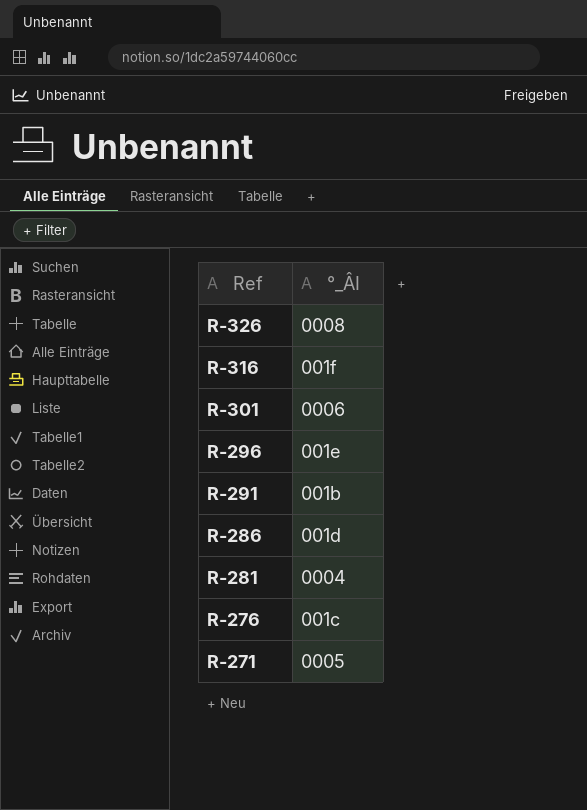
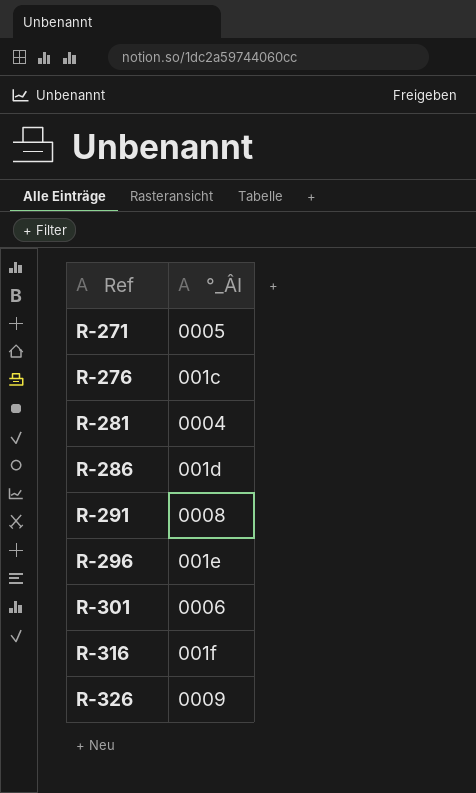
row order: Ref descending -> Ref ascending
R-291 | °_ÂI: 001b -> 0008
R-326 | °_ÂI: 0008 -> 0009

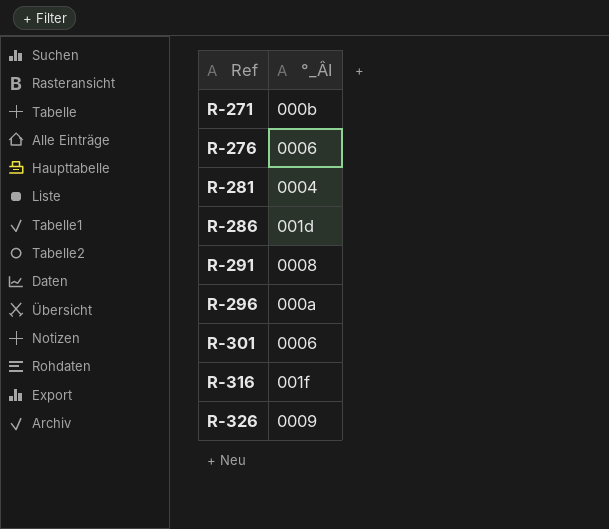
R-271 | °_ÂI: 0005 -> 000b
R-276 | °_ÂI: 001c -> 0006
R-296 | °_ÂI: 001e -> 000a

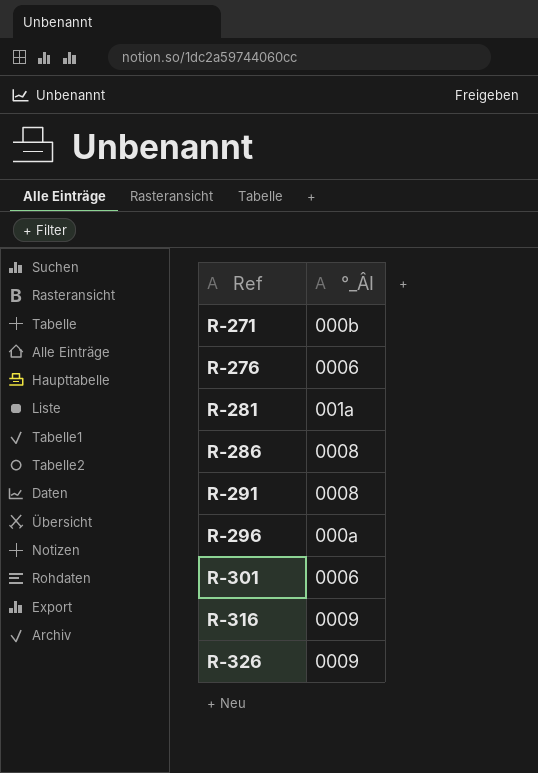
R-281 | °_ÂI: 0004 -> 001a
R-286 | °_ÂI: 001d -> 0008
R-316 | °_ÂI: 001f -> 0009

